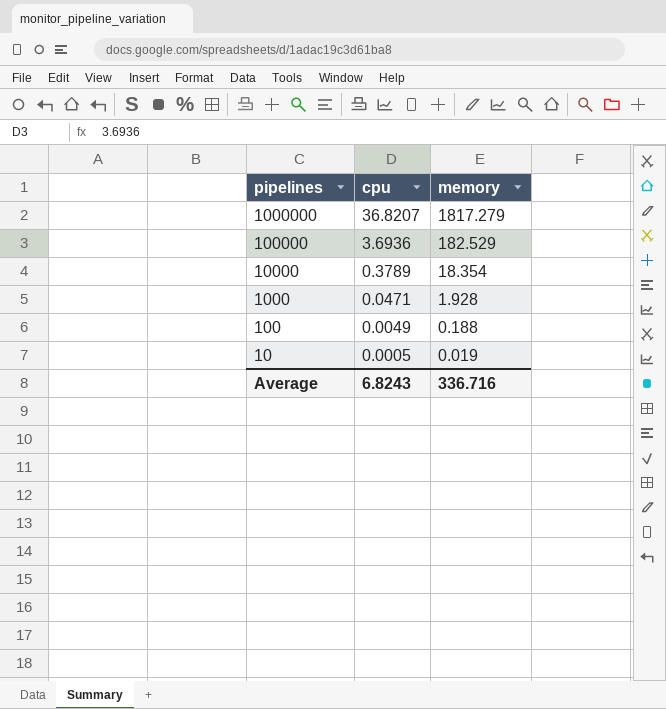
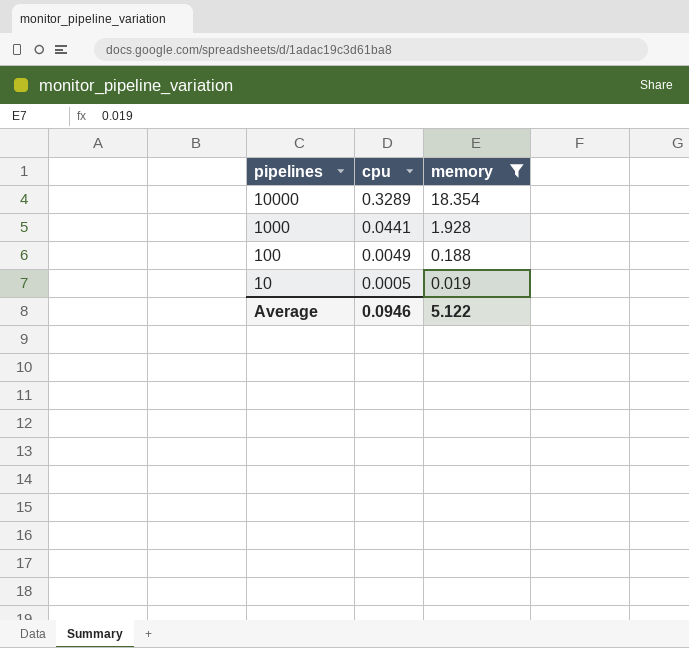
filter: none -> memory <= 18.354
10000 | cpu: 0.3789 -> 0.3289
1000 | cpu: 0.0471 -> 0.0441
Average | cpu: 6.8243 -> 0.0946
Average | memory: 336.716 -> 5.122

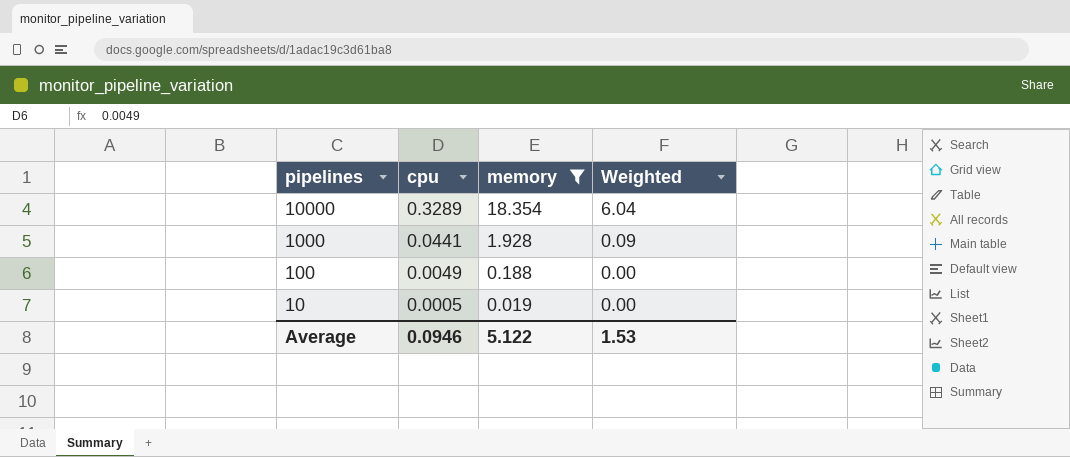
column Weighted | formula: none -> [cpu] * [memory]

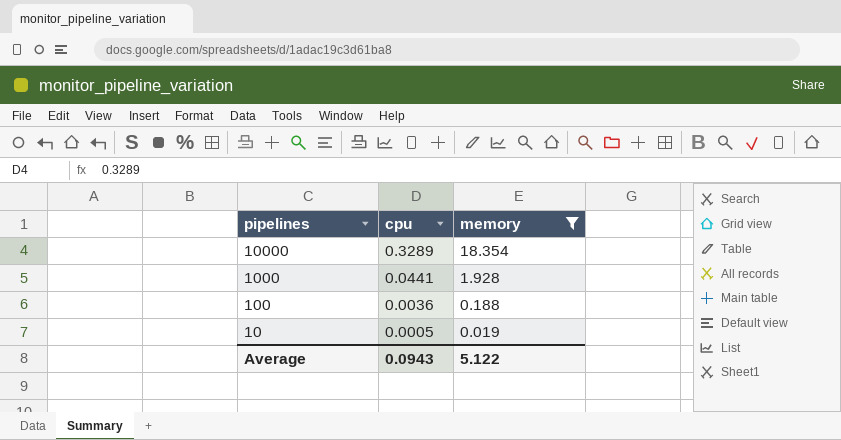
column Weighted | formula: [cpu] * [memory] -> none
100 | cpu: 0.0049 -> 0.0036
Average | cpu: 0.0946 -> 0.0943

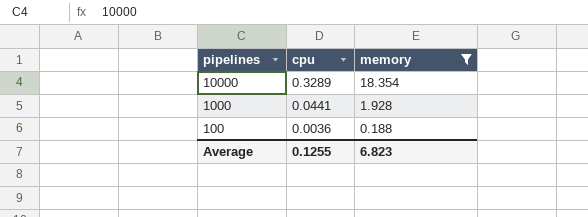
row 10: 0.0005 | 0.019 -> none
Average | cpu: 0.0943 -> 0.1255
Average | memory: 5.122 -> 6.823

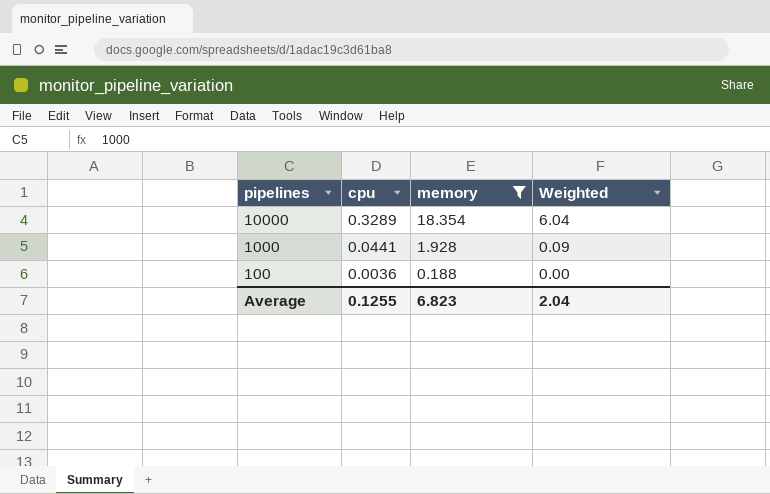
column Weighted | formula: none -> [cpu] * [memory]

